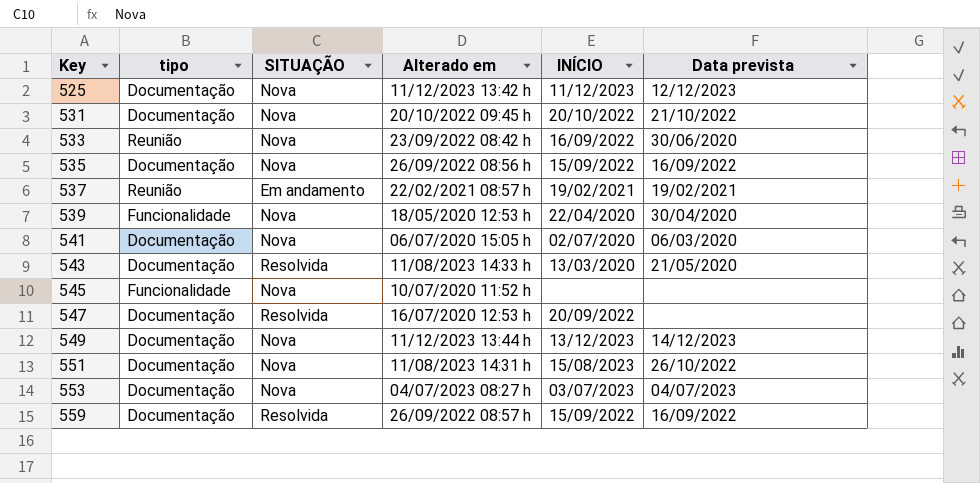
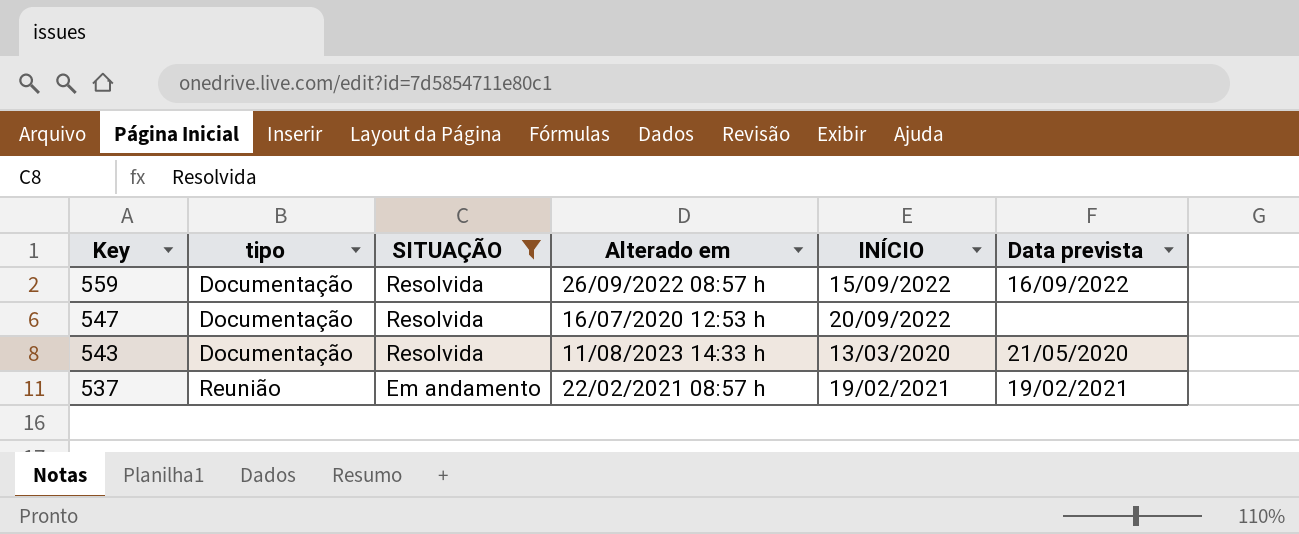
filter: none -> SITUAÇÃO != Nova
row order: Key ascending -> Key descending

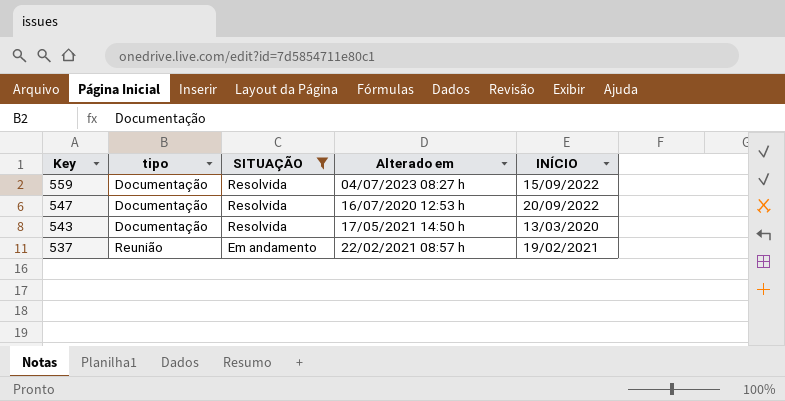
column Data prevista | position: 6 -> none
559 | Alterado em: 26/09/2022 08:57 h -> 04/07/2023 08:27 h
543 | Alterado em: 11/08/2023 14:33 h -> 17/05/2021 14:50 h

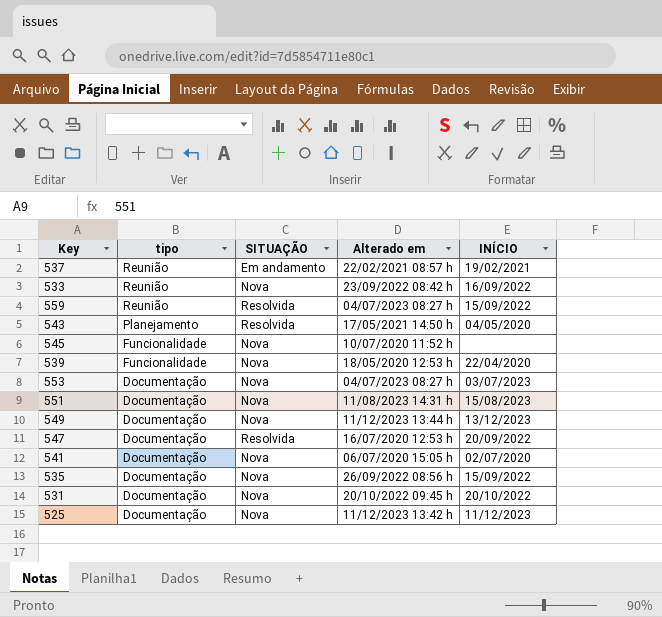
filter: SITUAÇÃO != Nova -> none
row order: Key descending -> tipo descending
559 | tipo: Documentação -> Reunião
543 | tipo: Documentação -> Planejamento
543 | INÍCIO: 13/03/2020 -> 04/05/2020

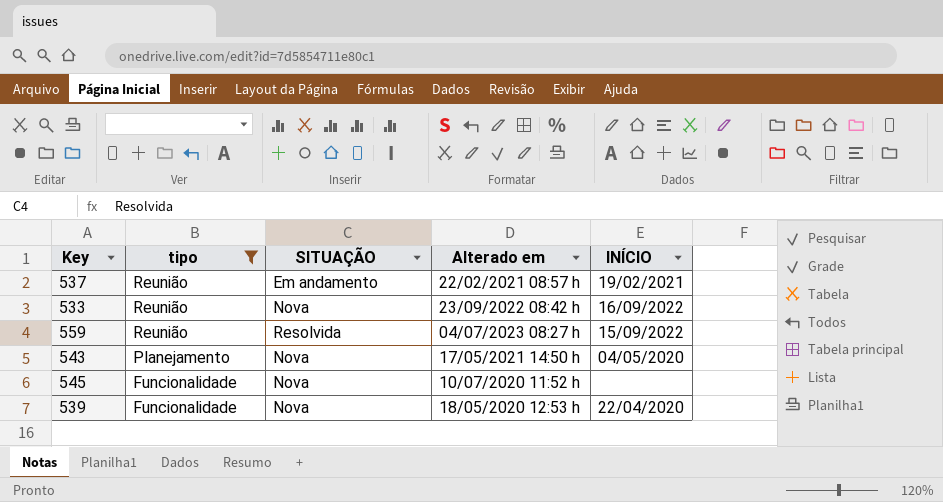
filter: none -> tipo != Documentação
543 | SITUAÇÃO: Resolvida -> Nova

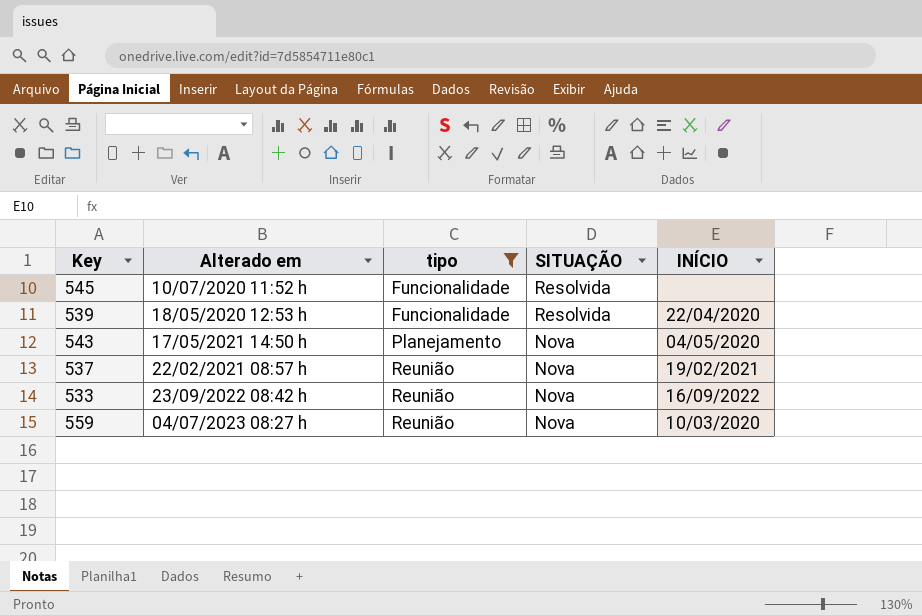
row order: tipo descending -> tipo ascending
column Alterado em | position: 4 -> 2
545 | SITUAÇÃO: Nova -> Resolvida
539 | SITUAÇÃO: Nova -> Resolvida
537 | SITUAÇÃO: Em andamento -> Nova
559 | SITUAÇÃO: Resolvida -> Nova
559 | INÍCIO: 15/09/2022 -> 10/03/2020

